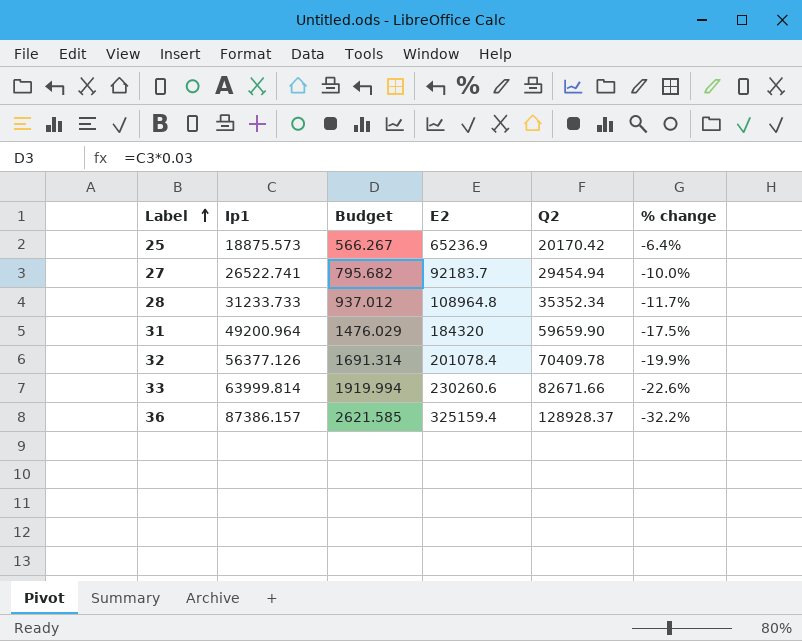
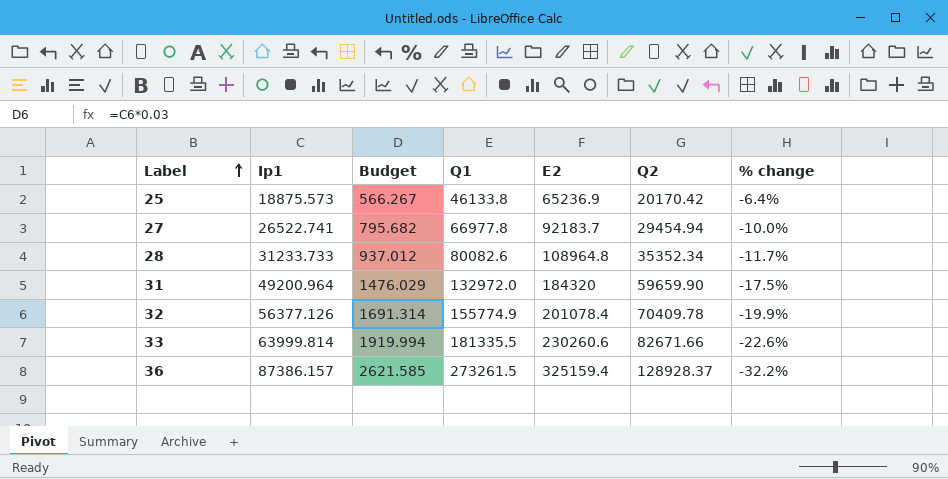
column Q1 | position: none -> 4

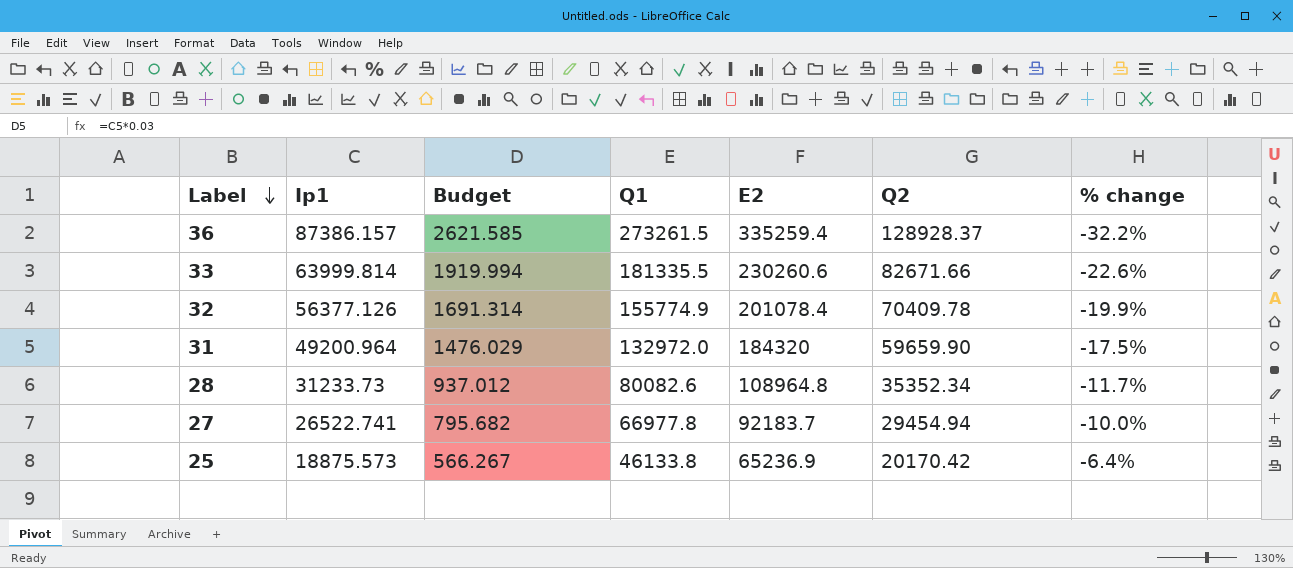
row order: Label ascending -> Label descending
36 | E2: 325159.4 -> 335259.4
28 | Ip1: 31233.733 -> 31233.73

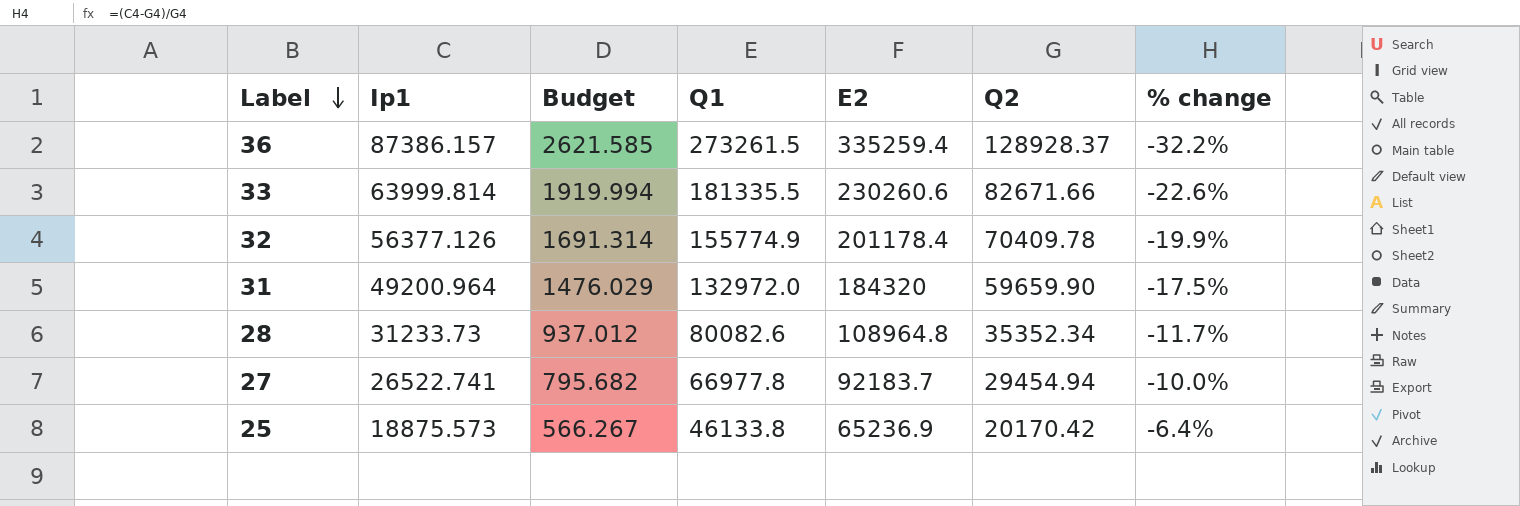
32 | E2: 201078.4 -> 201178.4

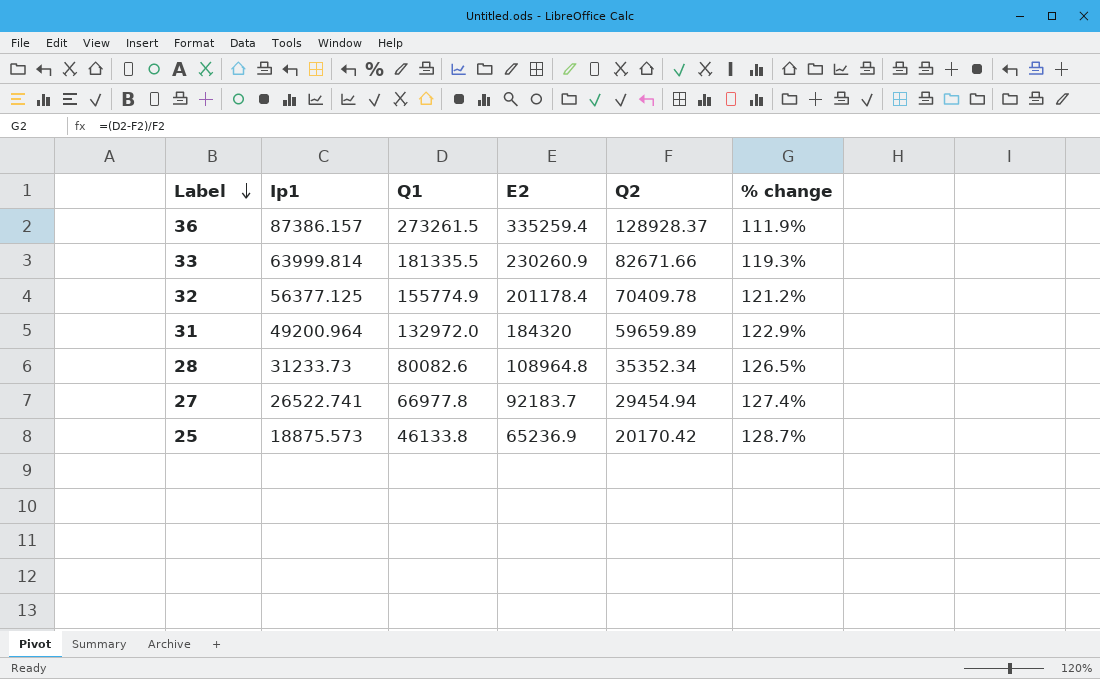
column Budget | formula: [Ip1] * 0.03 -> none
column % change | formula: ([Ip1] - [Q2]) / [Q2] -> ([Q1] - [Q2]) / [Q2]
33 | E2: 230260.6 -> 230260.9
32 | Ip1: 56377.126 -> 56377.125
31 | Q2: 59659.90 -> 59659.89

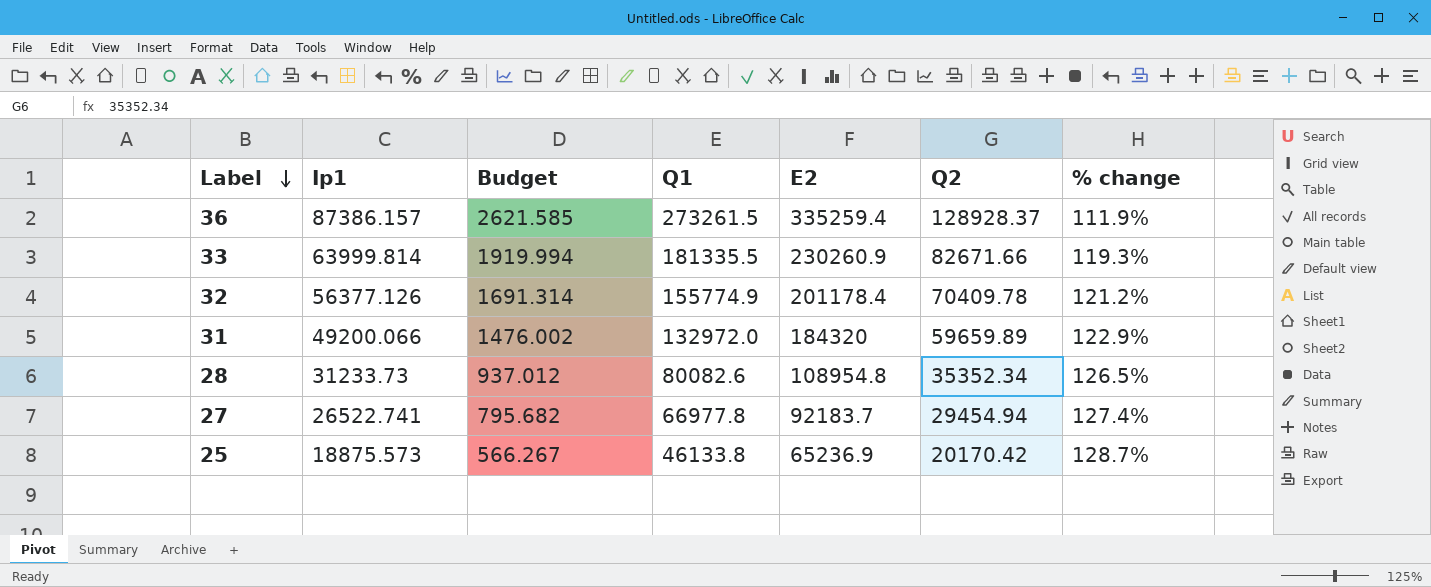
column Budget | formula: none -> [Ip1] * 0.03
32 | Ip1: 56377.125 -> 56377.126
31 | Ip1: 49200.964 -> 49200.066
28 | E2: 108964.8 -> 108954.8

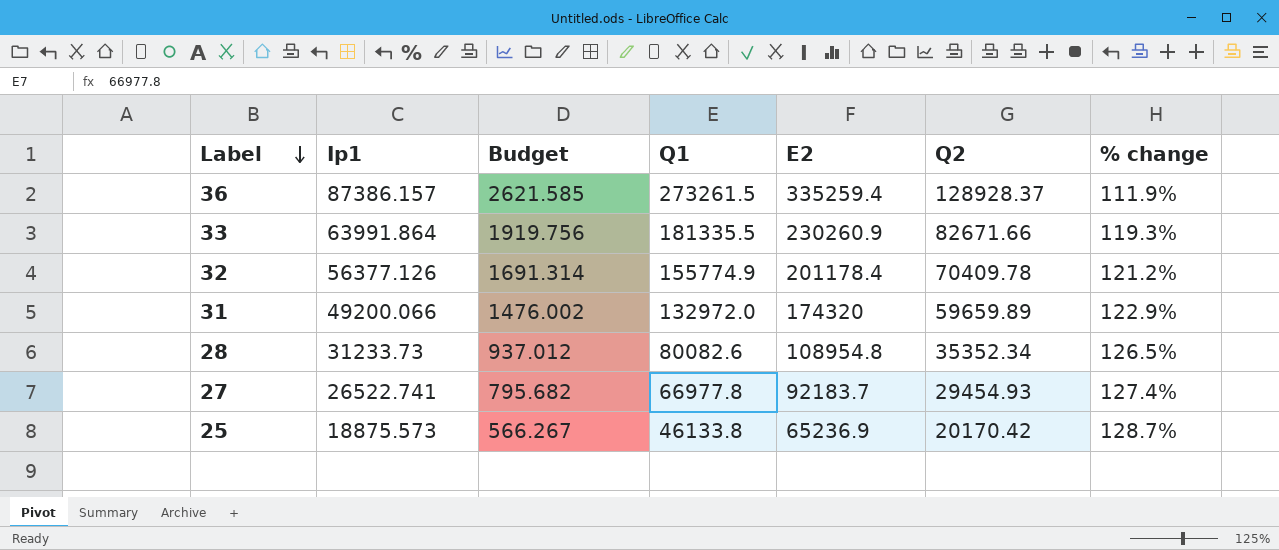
33 | Ip1: 63999.814 -> 63991.864
33 | Budget: 1919.994 -> 1919.756
31 | E2: 184320 -> 174320
27 | Q2: 29454.94 -> 29454.93

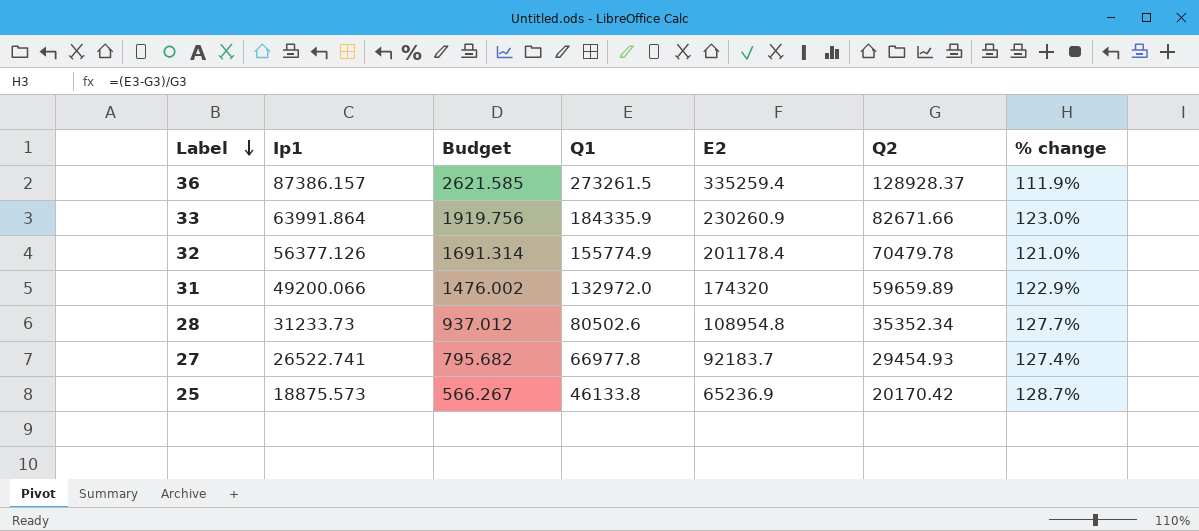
33 | Q1: 181335.5 -> 184335.9
33 | % change: 119.3% -> 123.0%
32 | Q2: 70409.78 -> 70479.78
32 | % change: 121.2% -> 121.0%
28 | Q1: 80082.6 -> 80502.6
28 | % change: 126.5% -> 127.7%

